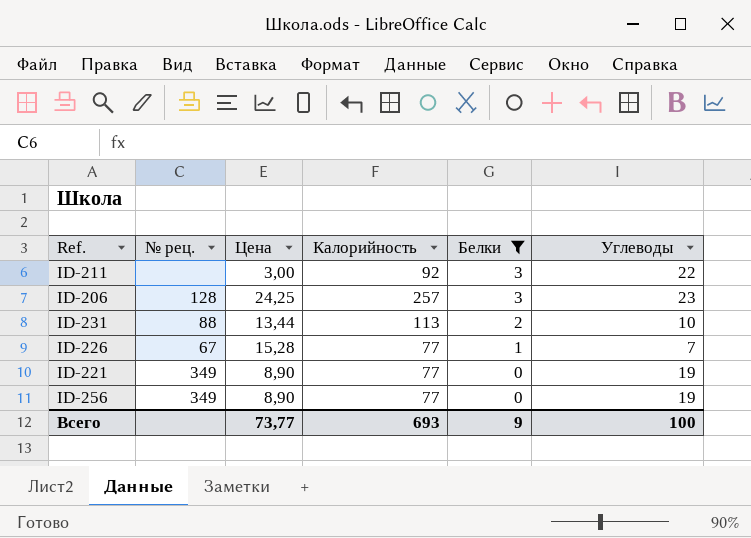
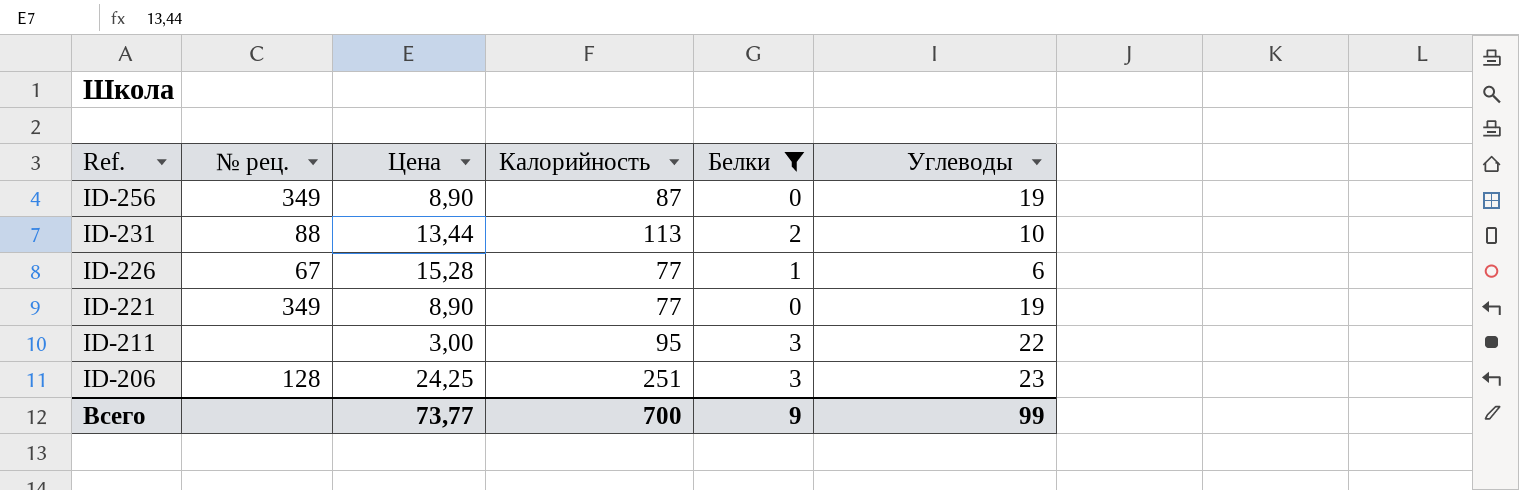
row order: Белки descending -> Ref. descending
ID-256 | Калорийность: 77 -> 87
ID-226 | Углеводы: 7 -> 6
ID-211 | Калорийность: 92 -> 95
ID-206 | Калорийность: 257 -> 251
Всего | Калорийность: 693 -> 700
Всего | Углеводы: 100 -> 99

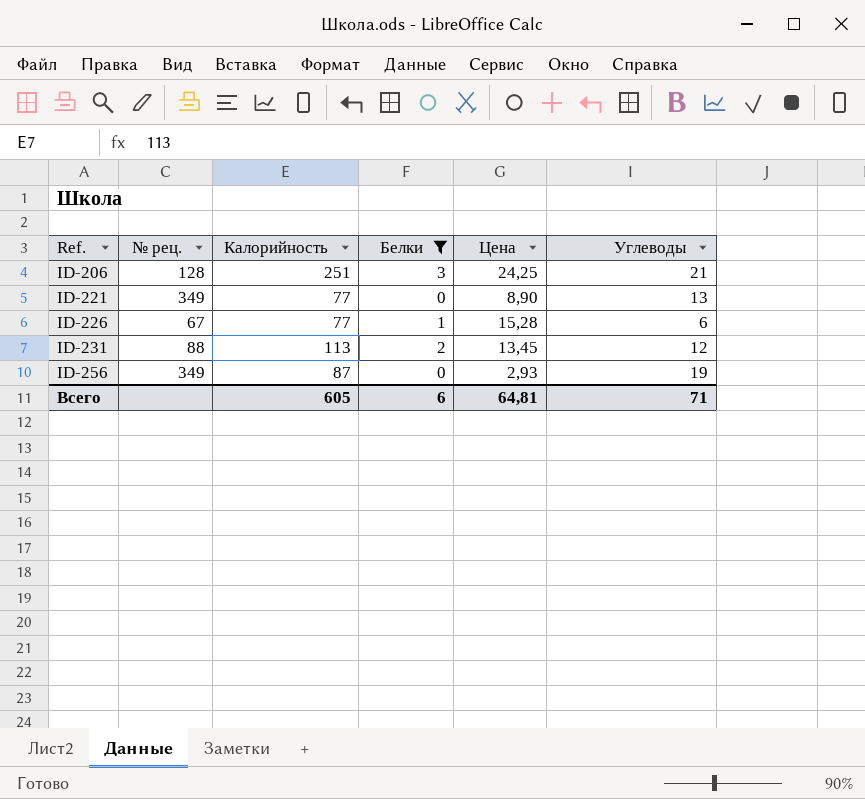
row order: Ref. descending -> Ref. ascending
column Цена | position: 3 -> 5
row ID-211: none | 3,00 | 95 | 3 | 22 -> none
ID-206 | Углеводы: 23 -> 21
ID-221 | Углеводы: 19 -> 13
ID-231 | Цена: 13,44 -> 13,45
ID-231 | Углеводы: 10 -> 12
ID-256 | Цена: 8,90 -> 2,93
Всего | Калорийность: 700 -> 605
Всего | Белки: 9 -> 6
Всего | Цена: 73,77 -> 64,81
Всего | Углеводы: 99 -> 71

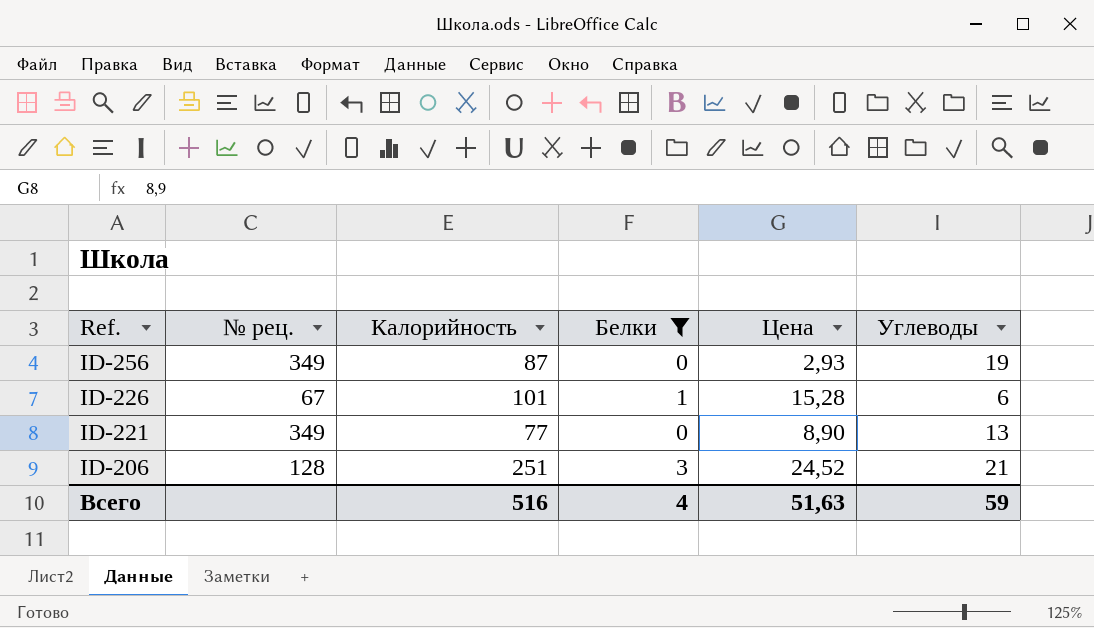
row order: Ref. ascending -> Ref. descending
row ID-231: 88 | 113 | 2 | 13,45 | 12 -> none
ID-226 | Калорийность: 77 -> 101
ID-206 | Цена: 24,25 -> 24,52
Всего | Калорийность: 605 -> 516
Всего | Белки: 6 -> 4
Всего | Цена: 64,81 -> 51,63
Всего | Углеводы: 71 -> 59

